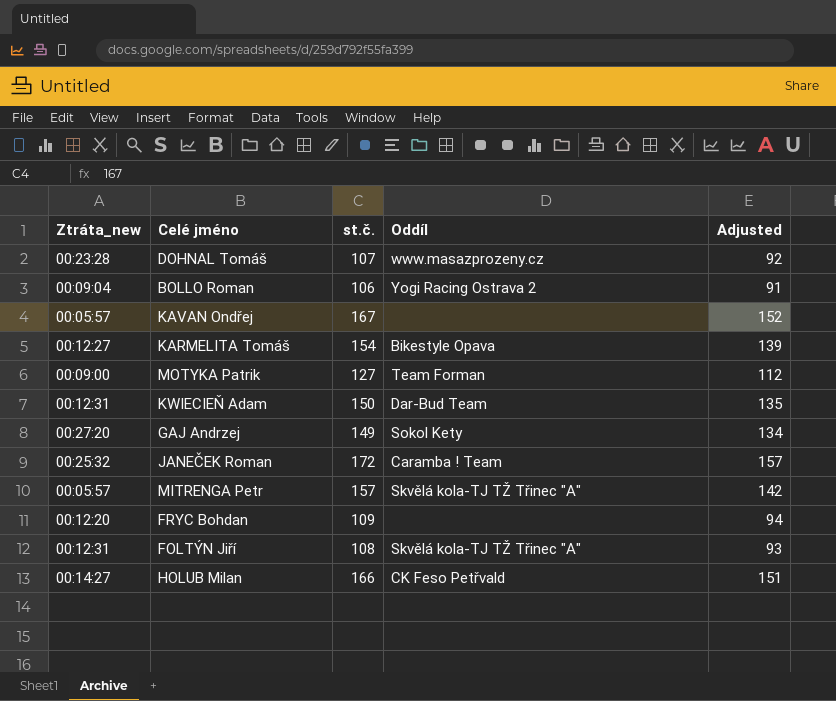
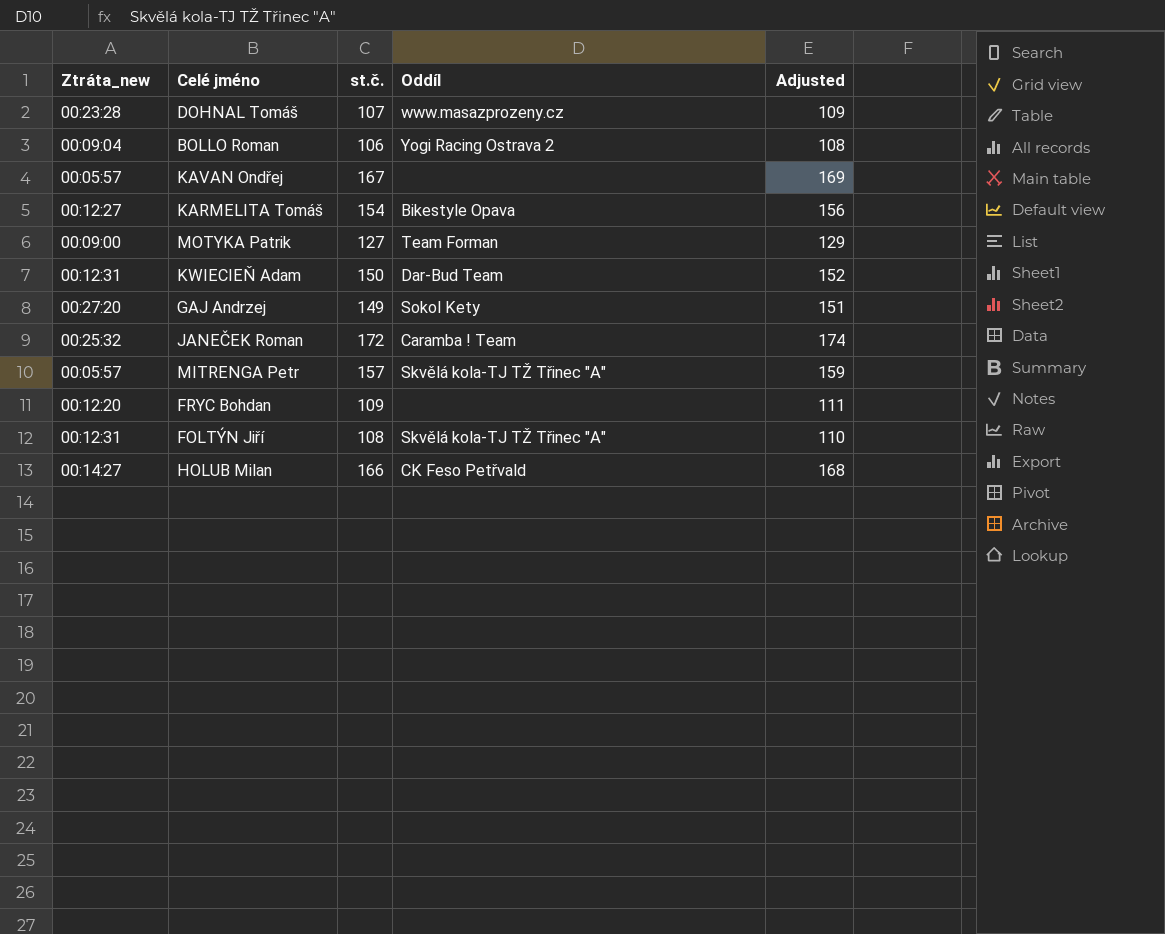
column Adjusted | formula: [st.č.] - 15 -> [st.č.] + 2

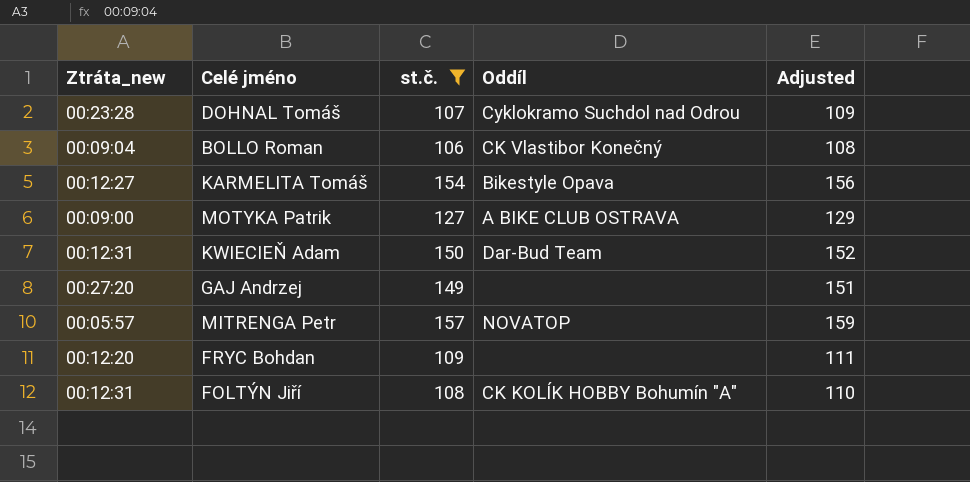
filter: none -> st.č. <= 157
DOHNAL Tomáš | Oddíl: www.masazprozeny.cz -> Cyklokramo Suchdol nad Odrou
BOLLO Roman | Oddíl: Yogi Racing Ostrava 2 -> CK Vlastibor Konečný
MOTYKA Patrik | Oddíl: Team Forman -> A BIKE CLUB OSTRAVA
GAJ Andrzej | Oddíl: Sokol Kety -> none
MITRENGA Petr | Oddíl: Skvělá kola-TJ TŽ Třinec "A" -> NOVATOP
FOLTÝN Jiří | Oddíl: Skvělá kola-TJ TŽ Třinec "A" -> CK KOLÍK HOBBY Bohumín "A"

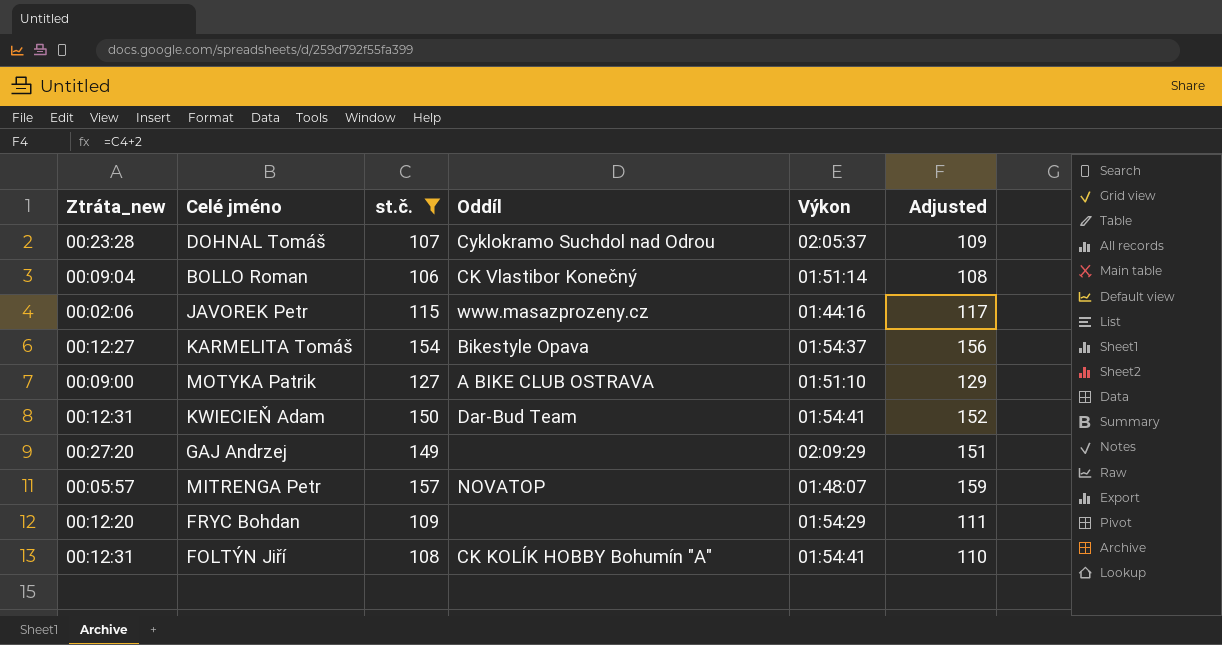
column Výkon | position: none -> 5
row JAVOREK Petr: none -> 00:02:06 | 115 | www.masazprozeny.cz | 01:44:16 | 117

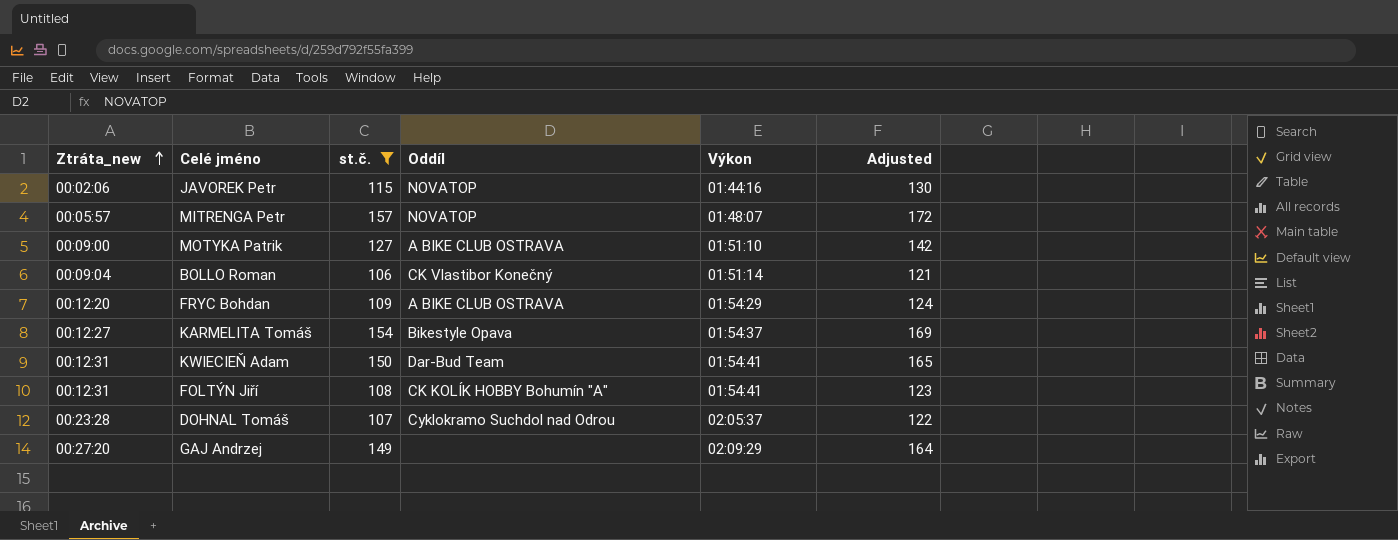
row order: none -> Ztráta_new ascending
column Adjusted | formula: [st.č.] + 2 -> [st.č.] + 15
JAVOREK Petr | Oddíl: www.masazprozeny.cz -> NOVATOP
FRYC Bohdan | Oddíl: none -> A BIKE CLUB OSTRAVA

